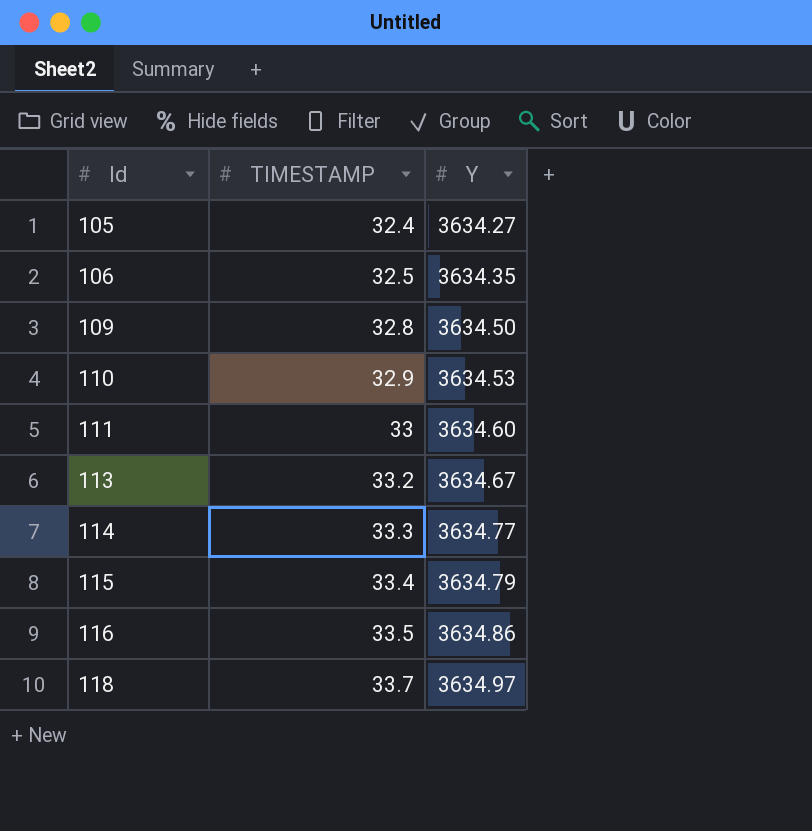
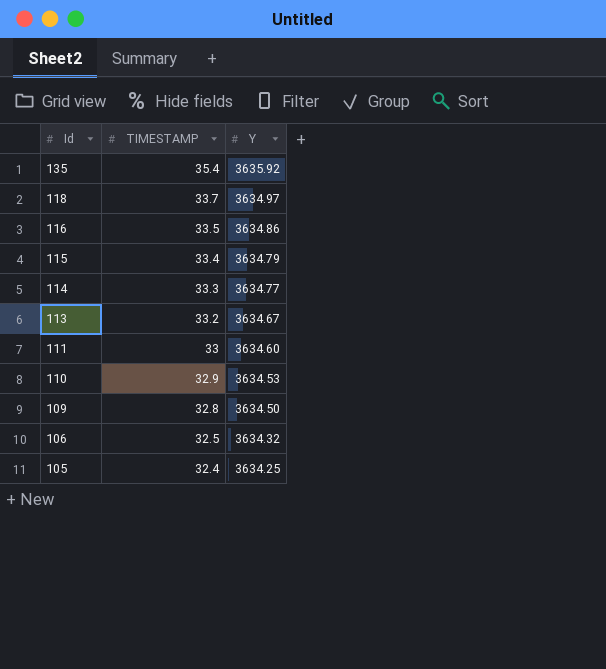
row order: Id ascending -> Id descending
row 135: none -> 35.4 | 3635.92
106 | Y: 3634.35 -> 3634.32
105 | Y: 3634.27 -> 3634.25

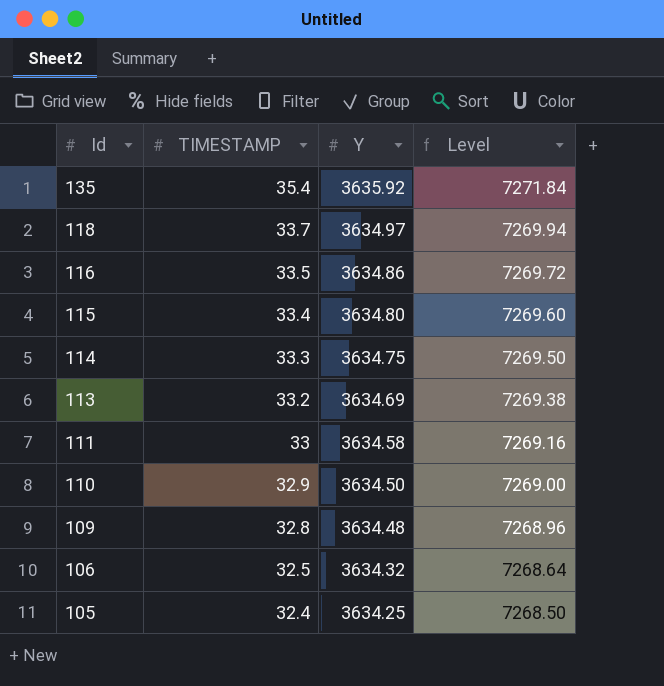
column Level | formula: none -> [Y] * 2
115 | Y: 3634.79 -> 3634.80
114 | Y: 3634.77 -> 3634.75
113 | Y: 3634.67 -> 3634.69
111 | Y: 3634.60 -> 3634.58
110 | Y: 3634.53 -> 3634.50
109 | Y: 3634.50 -> 3634.48

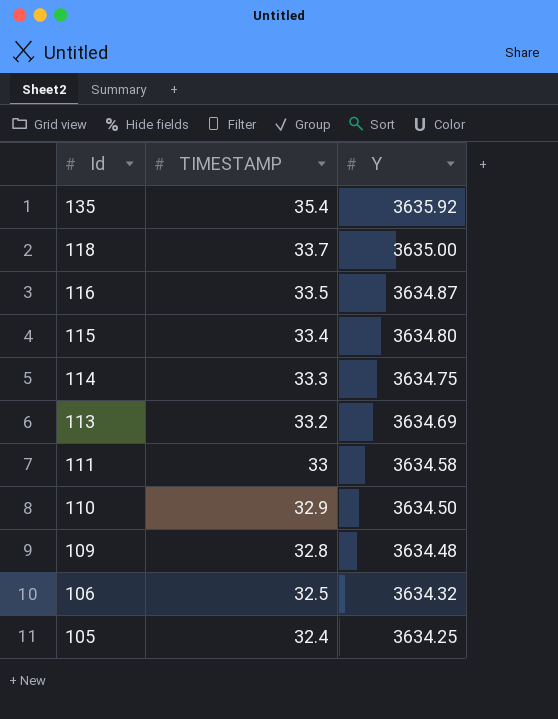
column Level | formula: [Y] * 2 -> none
118 | Y: 3634.97 -> 3635.00
116 | Y: 3634.86 -> 3634.87

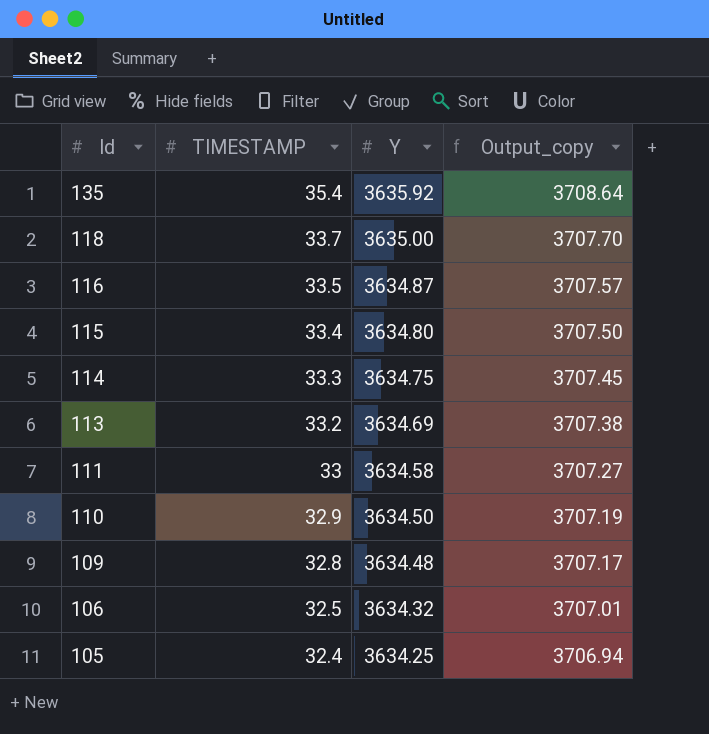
column Output_copy | formula: none -> [Y] * 1.02

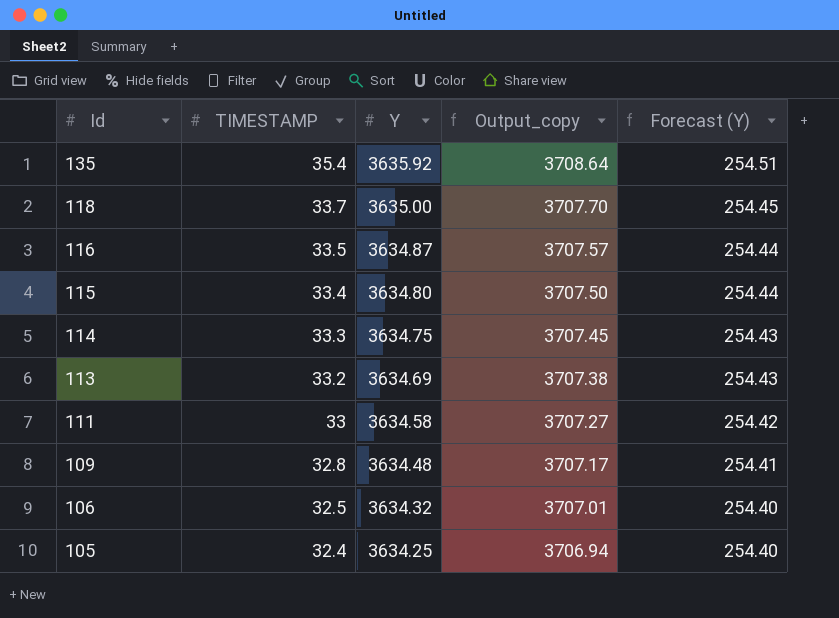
column Forecast (Y) | formula: none -> [Y] * 0.07
row 110: 32.9 | 3634.50 | 3707.19 -> none

